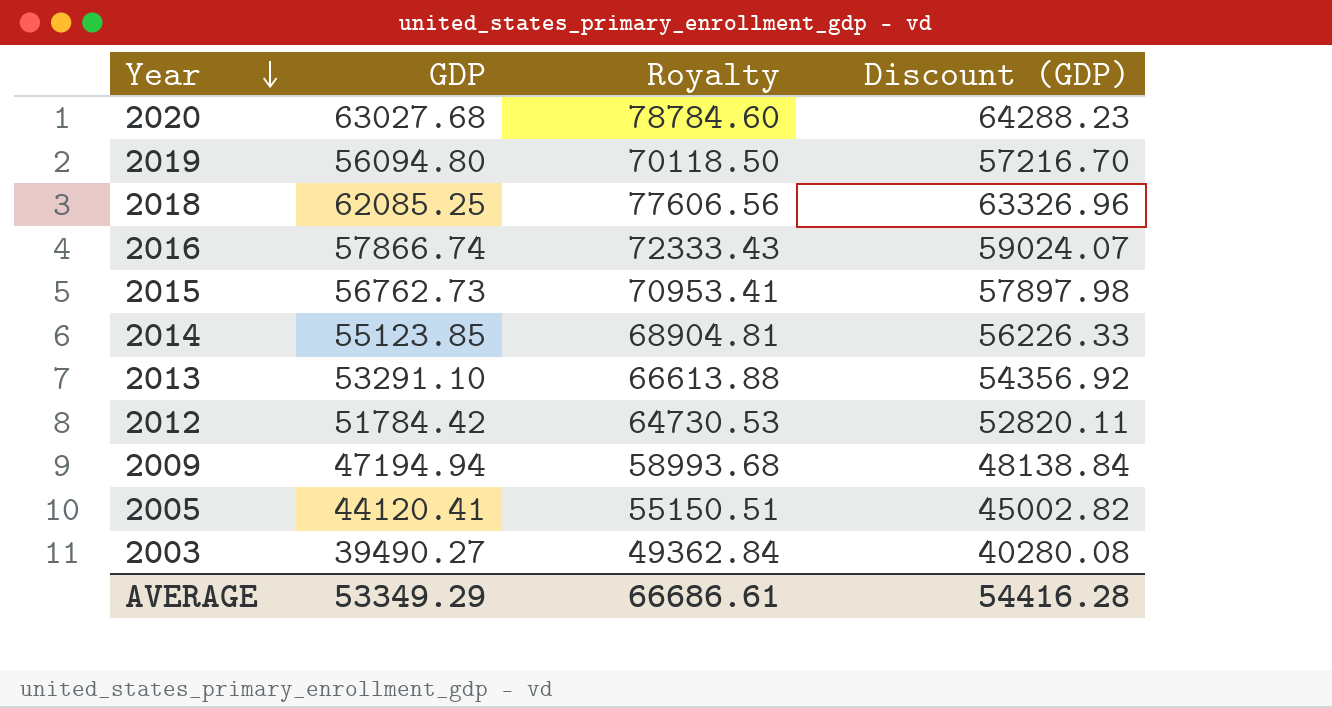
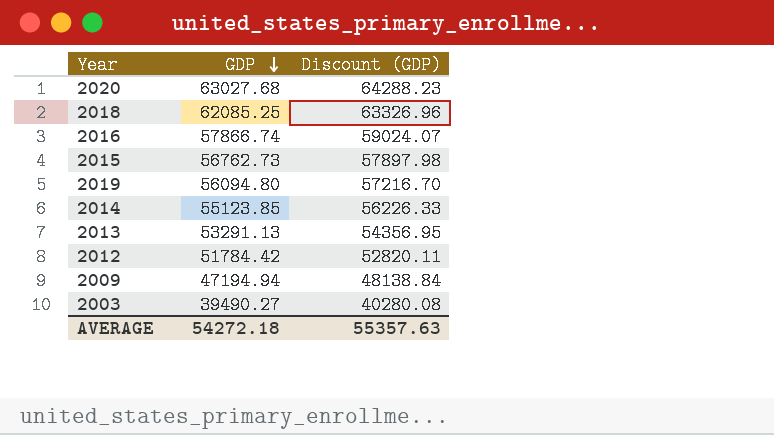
row order: Year descending -> GDP descending
column Royalty | formula: [GDP] * 1.25 -> none
row 2005: 44120.41 | 55150.51 | 45002.82 -> none
2013 | GDP: 53291.10 -> 53291.13
2013 | Discount (GDP): 54356.92 -> 54356.95
AVERAGE | GDP: 53349.29 -> 54272.18
AVERAGE | Discount (GDP): 54416.28 -> 55357.63

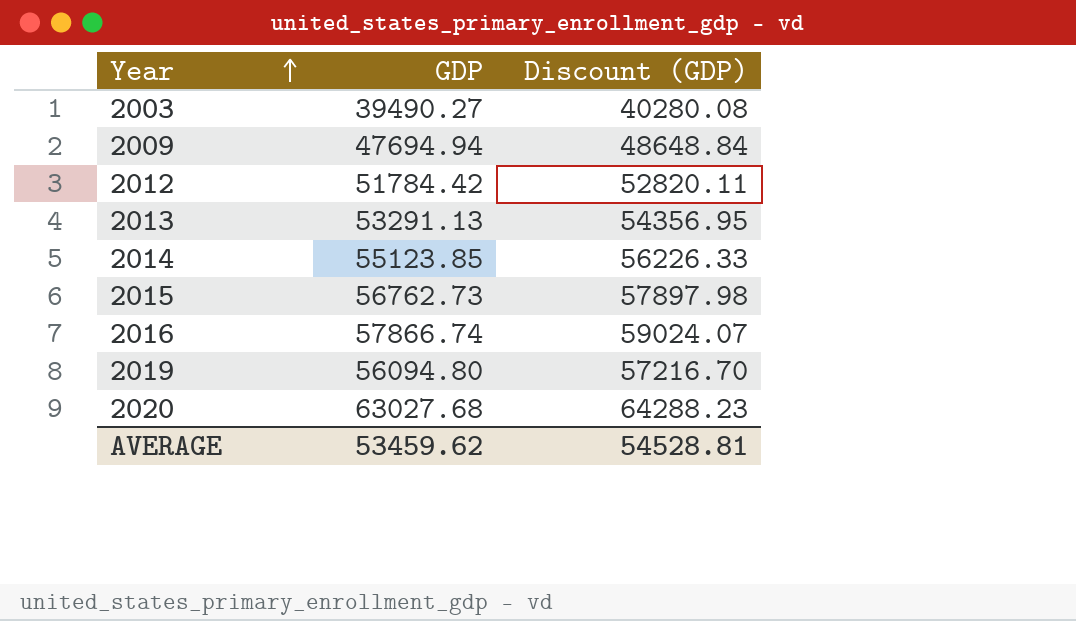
row order: GDP descending -> Year ascending
row 2018: 62085.25 | 63326.96 -> none
2009 | GDP: 47194.94 -> 47694.94
2009 | Discount (GDP): 48138.84 -> 48648.84
AVERAGE | GDP: 54272.18 -> 53459.62
AVERAGE | Discount (GDP): 55357.63 -> 54528.81

